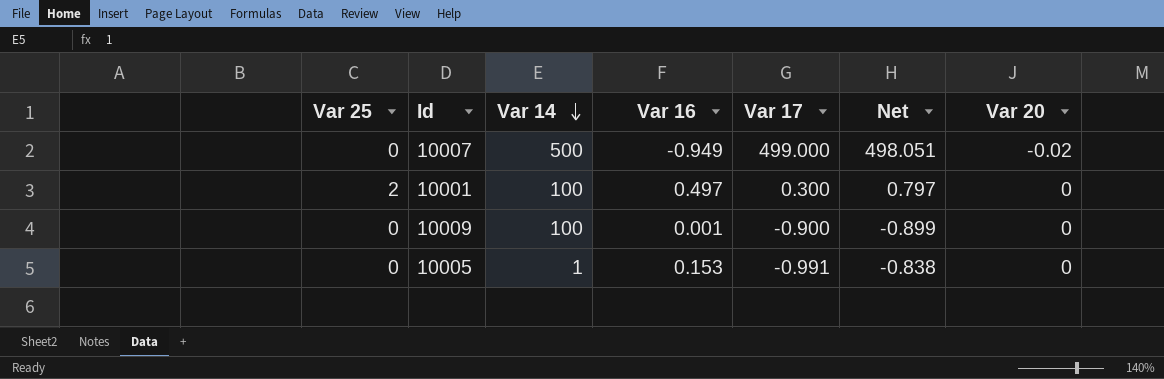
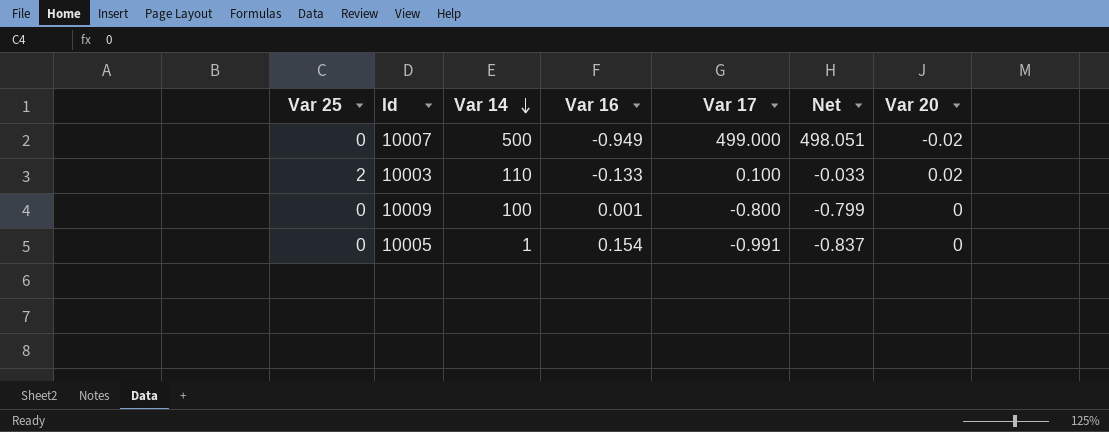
row 10001: 2 | 100 | 0.497 | 0.300 | 0.797 | 0 -> none
row 10003: none -> 2 | 110 | -0.133 | 0.100 | -0.033 | 0.02
10009 | Var 17: -0.900 -> -0.800
10009 | Net: -0.899 -> -0.799
10005 | Var 16: 0.153 -> 0.154
10005 | Net: -0.838 -> -0.837

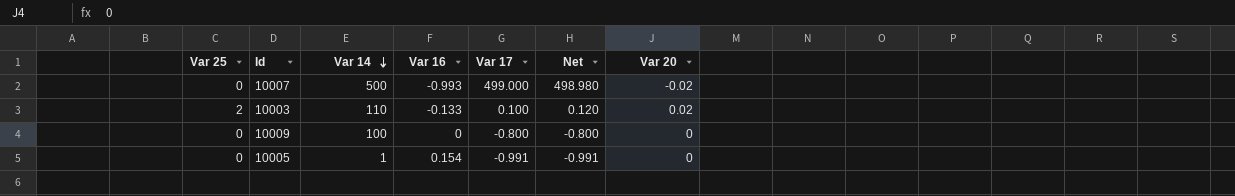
column Net | formula: [Var 16] + [Var 17] -> [Var 17] + [Var 20]
10007 | Var 16: -0.949 -> -0.993
10009 | Var 16: 0.001 -> 0

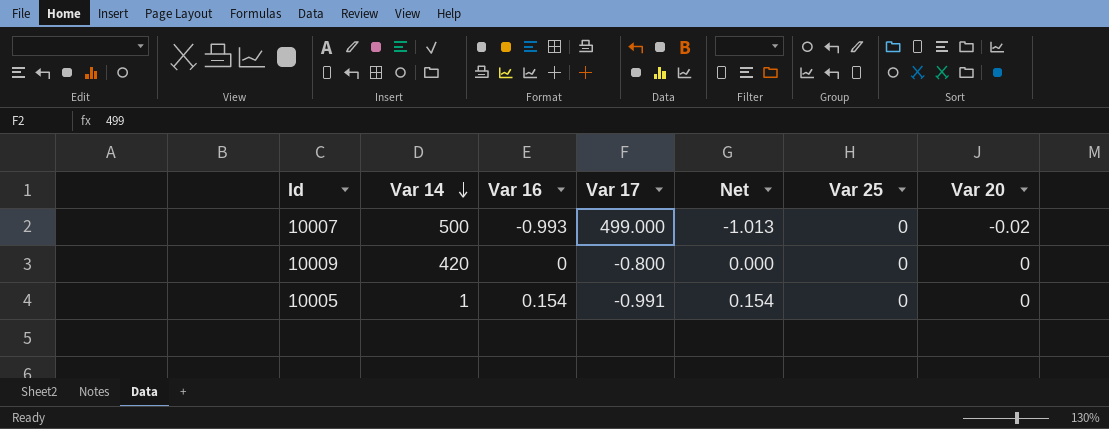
column Net | formula: [Var 17] + [Var 20] -> [Var 16] + [Var 20]
column Var 25 | position: 1 -> 6
row 10003: 2 | 110 | -0.133 | 0.100 | 0.120 | 0.02 -> none
10009 | Var 14: 100 -> 420

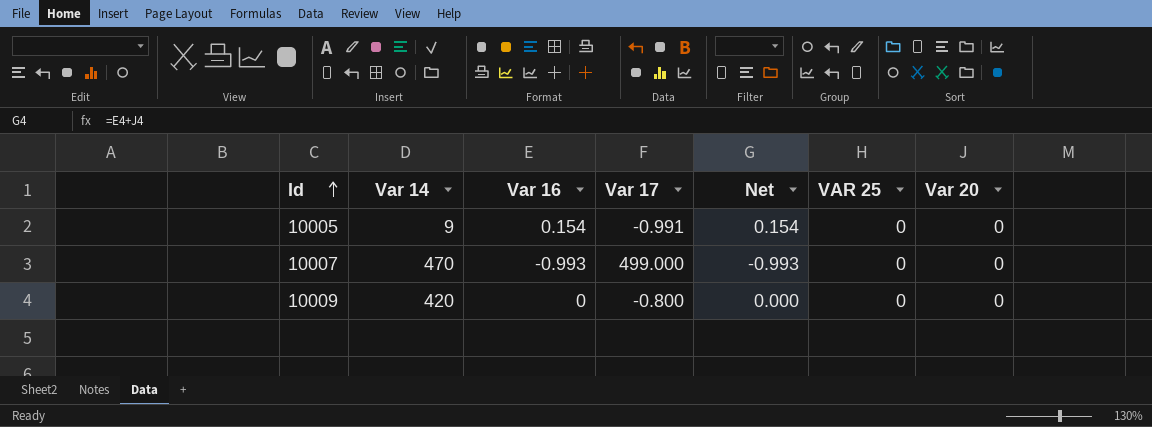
row order: Var 14 descending -> Id ascending
column name: Var 25 -> VAR 25
10005 | Var 14: 1 -> 9
10007 | Var 14: 500 -> 470
10007 | Net: -1.013 -> -0.993
10007 | Var 20: -0.02 -> 0

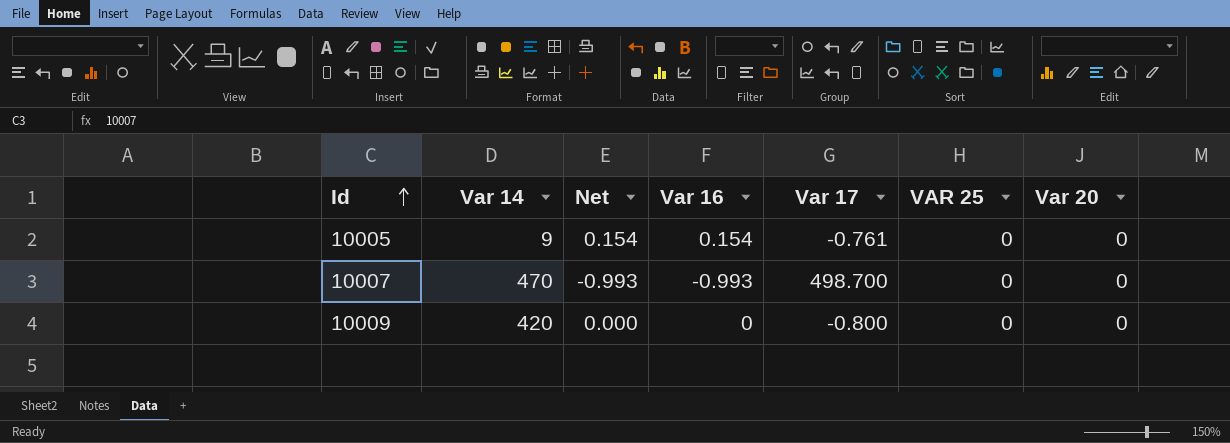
column Net | position: 5 -> 3
10005 | Var 17: -0.991 -> -0.761
10007 | Var 17: 499.000 -> 498.700

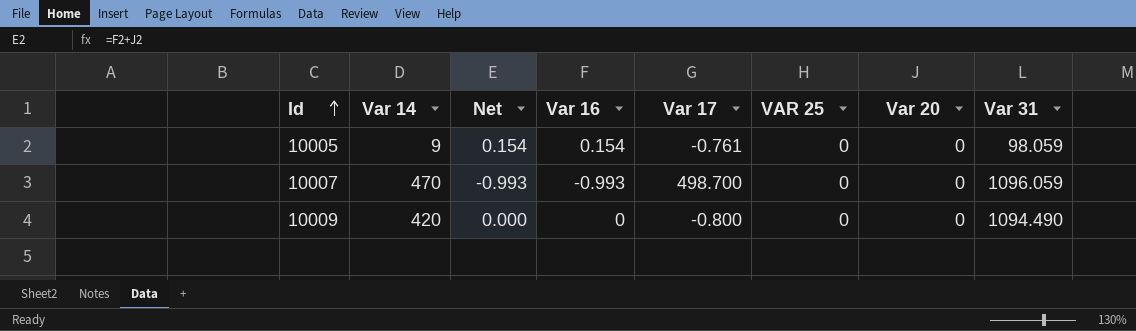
column Var 31 | position: none -> 8

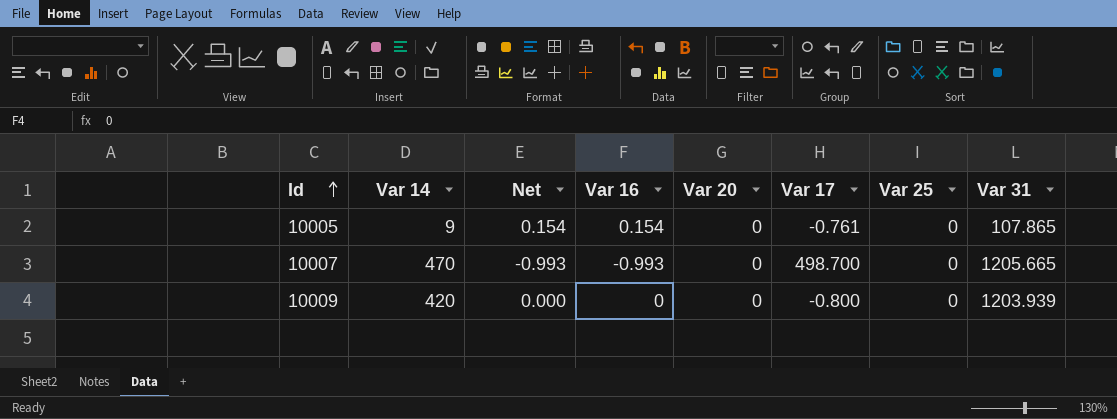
column Var 20 | position: 7 -> 5
column name: VAR 25 -> Var 25
10005 | Var 31: 98.059 -> 107.865
10007 | Var 31: 1096.059 -> 1205.665
10009 | Var 31: 1094.490 -> 1203.939

